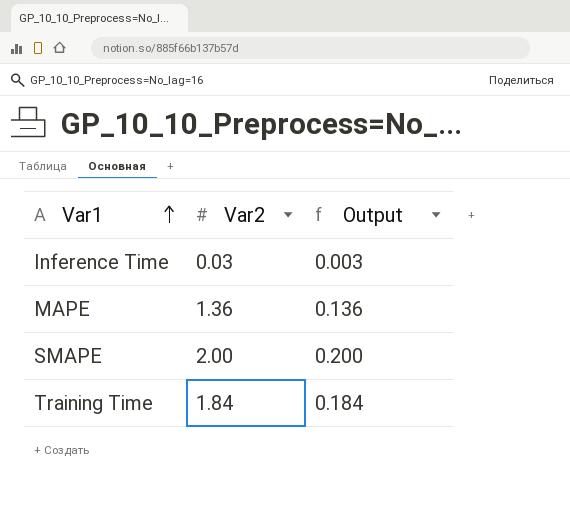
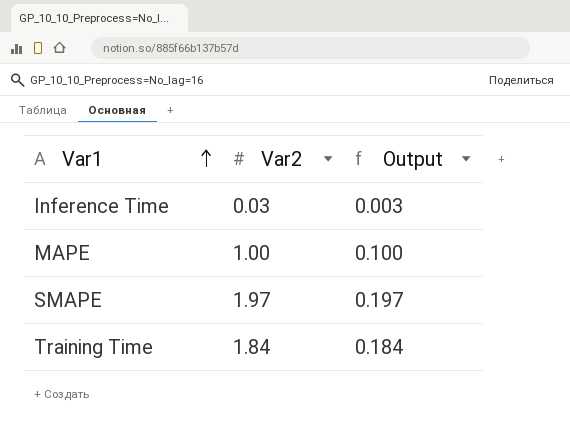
MAPE | Var2: 1.36 -> 1.00
MAPE | Output: 0.136 -> 0.100
SMAPE | Var2: 2.00 -> 1.97
SMAPE | Output: 0.200 -> 0.197

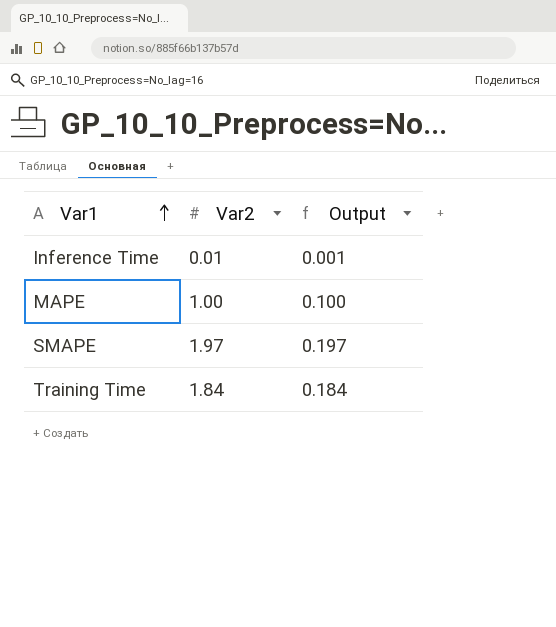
Inference Time | Var2: 0.03 -> 0.01
Inference Time | Output: 0.003 -> 0.001

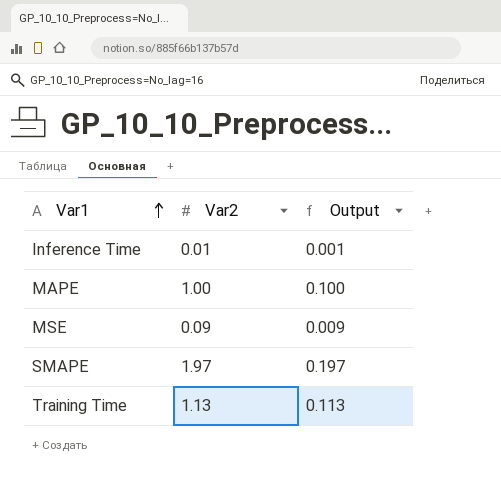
row MSE: none -> 0.09 | 0.009
Training Time | Var2: 1.84 -> 1.13
Training Time | Output: 0.184 -> 0.113

